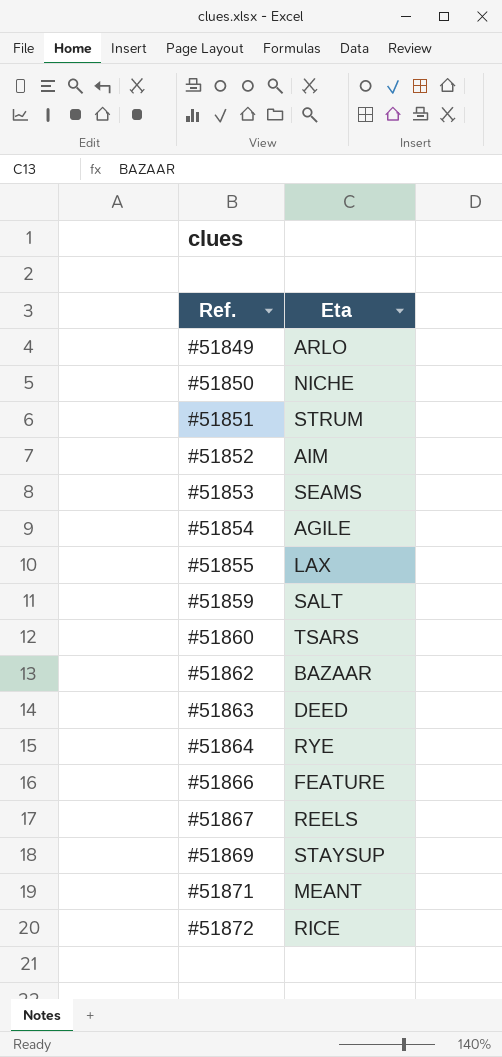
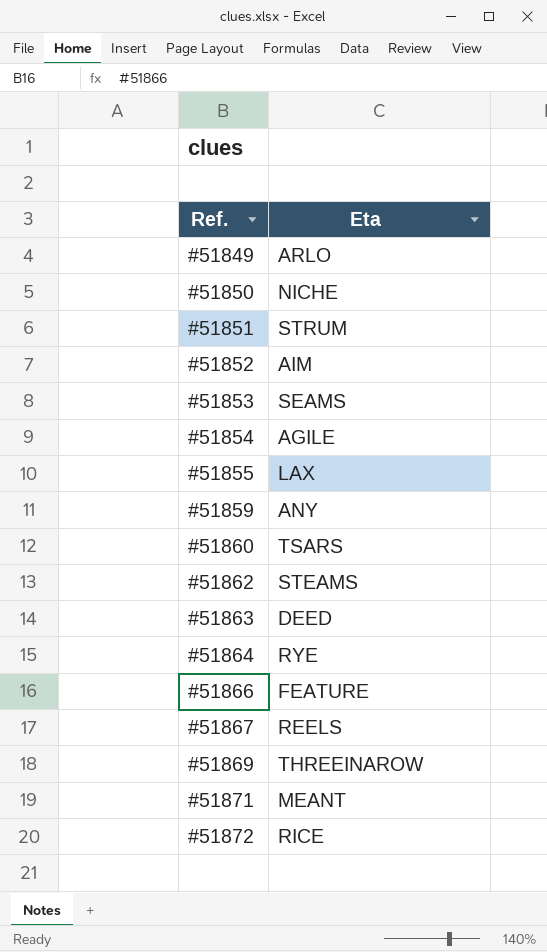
#51859 | Eta: SALT -> ANY
#51862 | Eta: BAZAAR -> STEAMS
#51869 | Eta: STAYSUP -> THREEINAROW

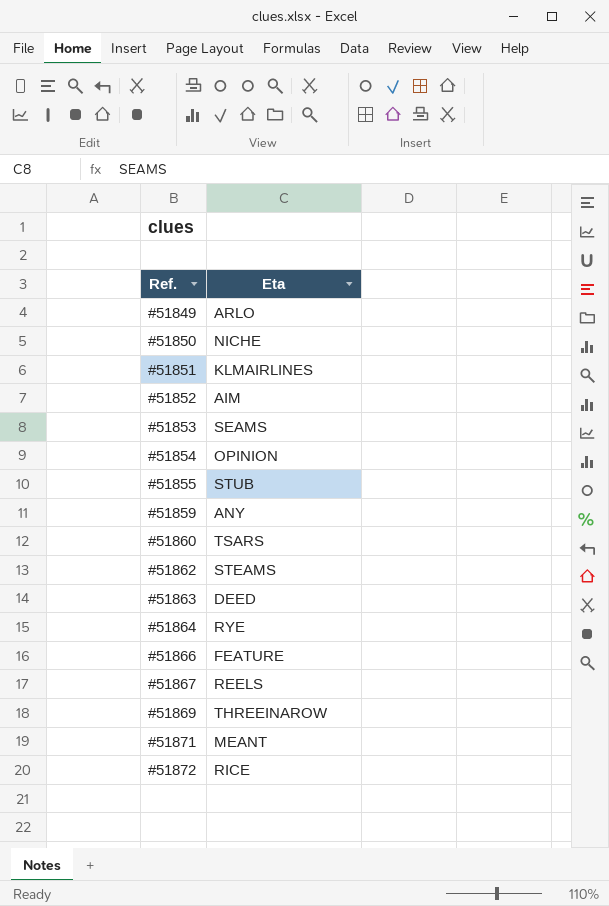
#51851 | Eta: STRUM -> KLMAIRLINES
#51854 | Eta: AGILE -> OPINION
#51855 | Eta: LAX -> STUB

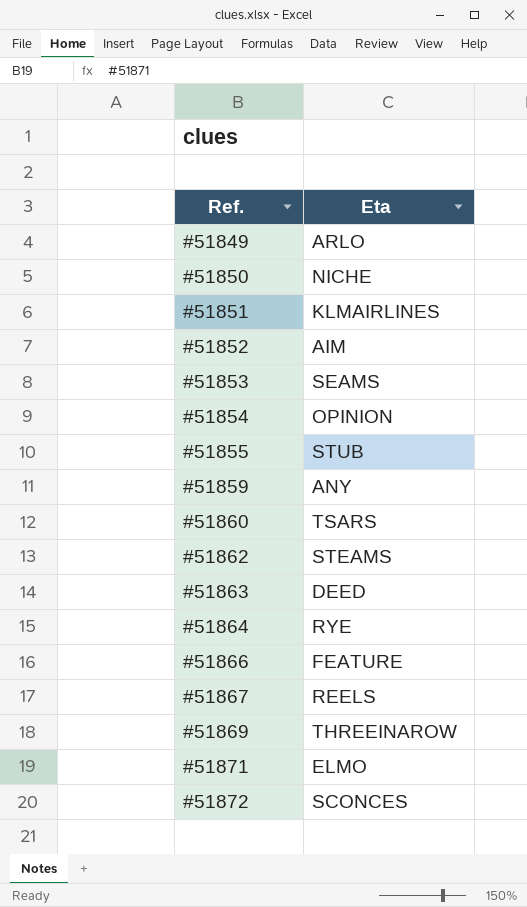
#51871 | Eta: MEANT -> ELMO
#51872 | Eta: RICE -> SCONCES

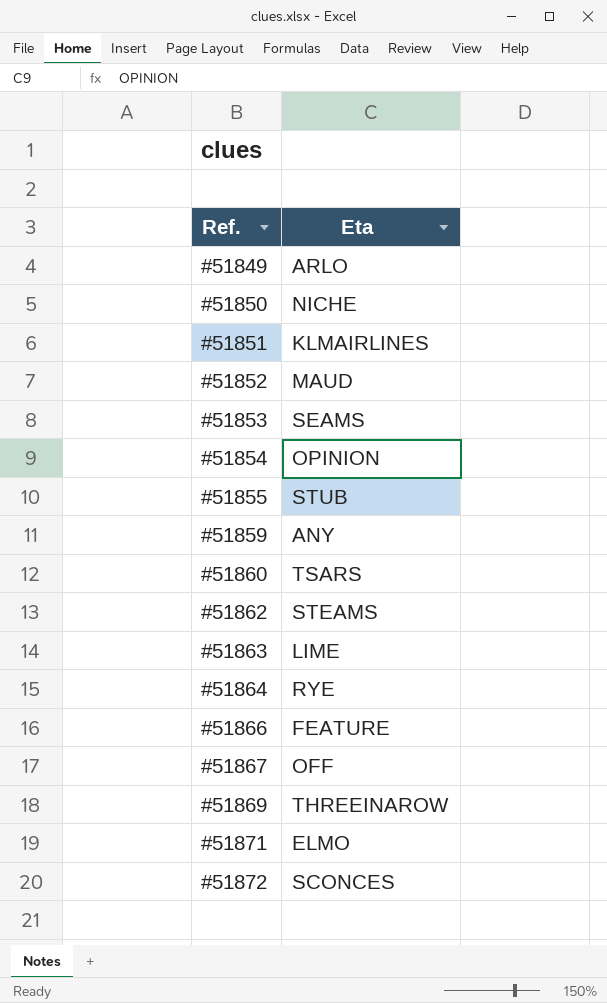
#51852 | Eta: AIM -> MAUD
#51863 | Eta: DEED -> LIME
#51867 | Eta: REELS -> OFF

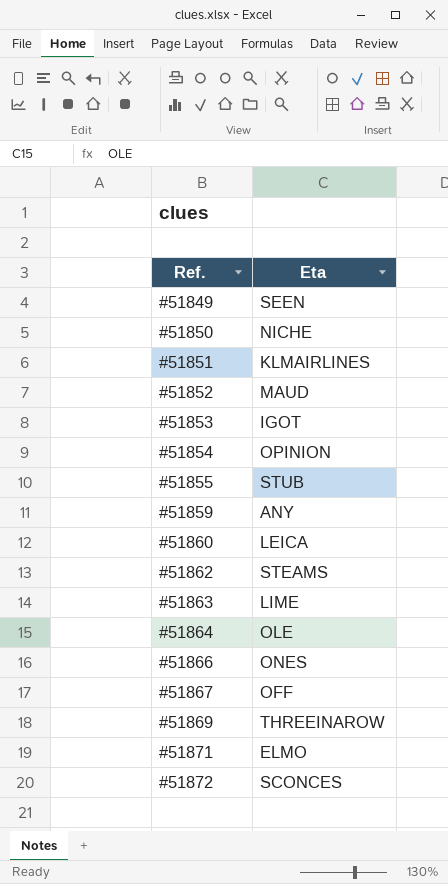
#51849 | Eta: ARLO -> SEEN
#51853 | Eta: SEAMS -> IGOT
#51860 | Eta: TSARS -> LEICA
#51864 | Eta: RYE -> OLE
#51866 | Eta: FEATURE -> ONES

